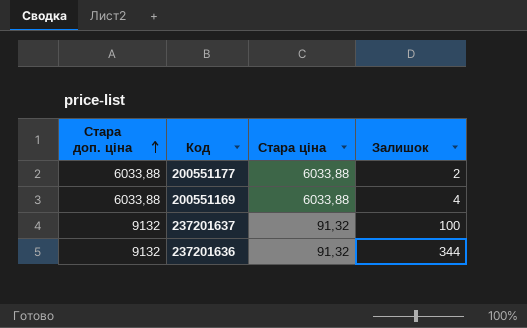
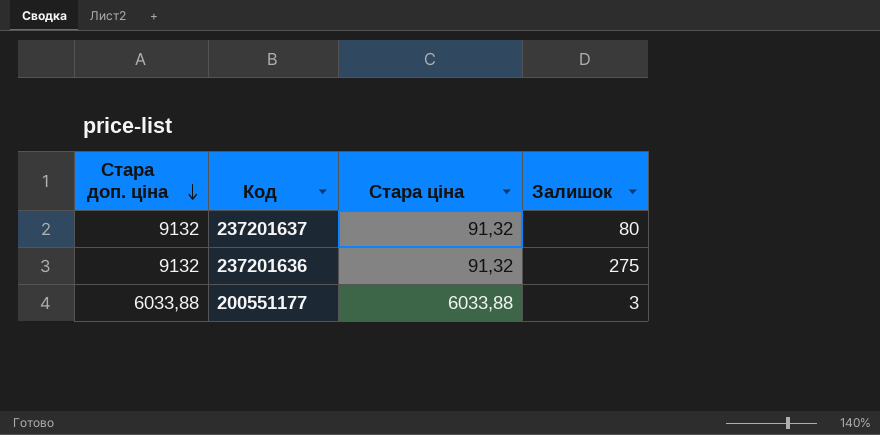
row order: Стара доп. ціна ascending -> Стара доп. ціна descending
row 200551169: 6033,88 | 6033,88 | 4 -> none
237201637 | Залишок: 100 -> 80
237201636 | Залишок: 344 -> 275
200551177 | Залишок: 2 -> 3

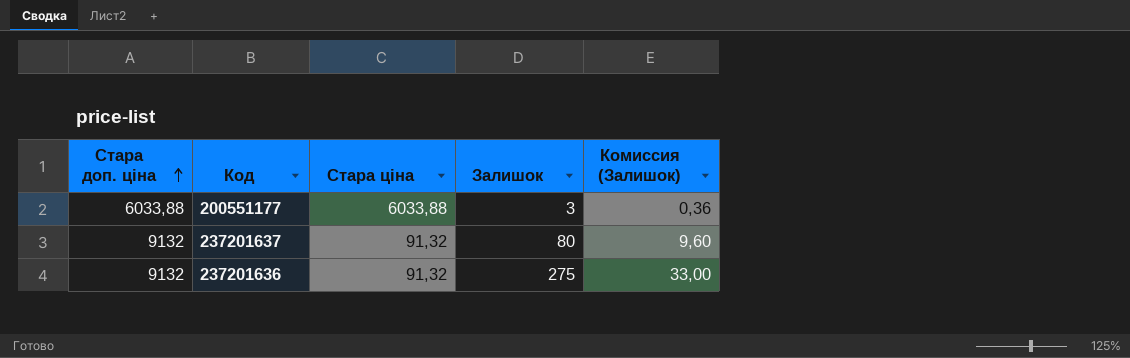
row order: Стара доп. ціна descending -> Стара доп. ціна ascending
column Комиссия (Залишок) | formula: none -> [Залишок] * 0,12

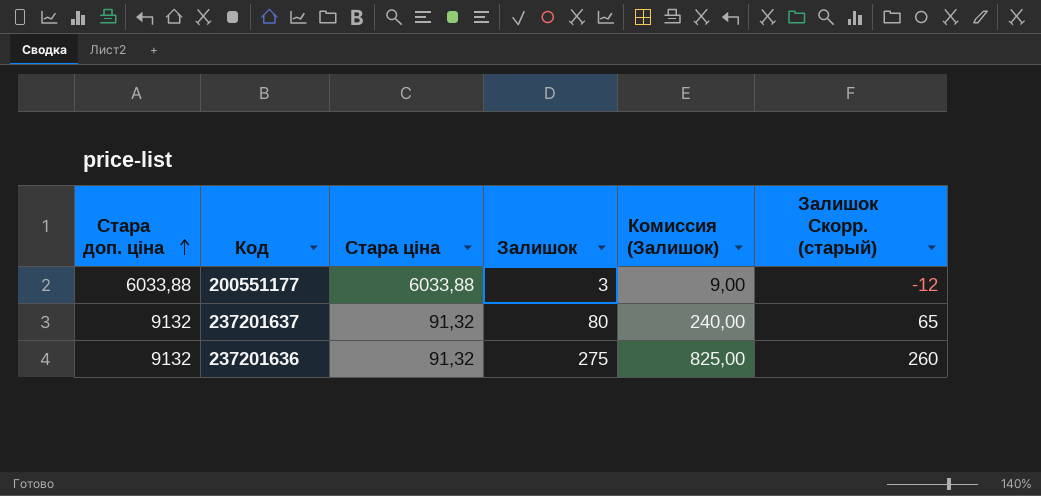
column Комиссия (Залишок) | formula: [Залишок] * 0,12 -> [Залишок] * 3
column Залишок Скорр. (старый) | formula: none -> [Залишок] - 15

